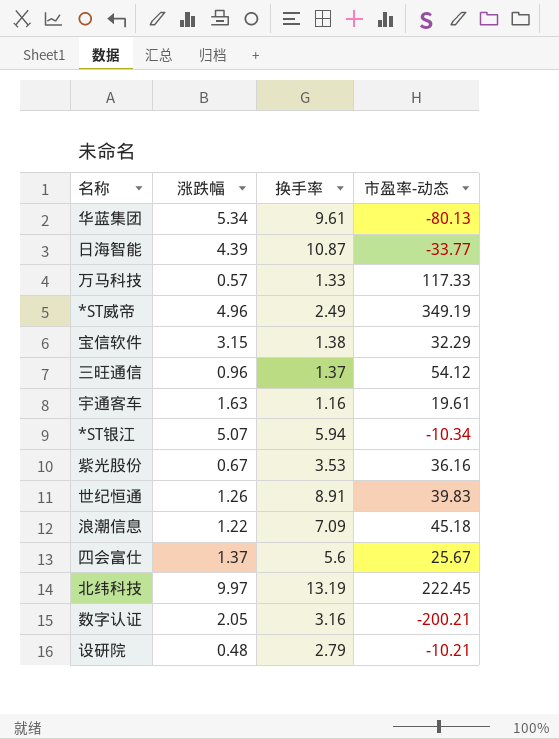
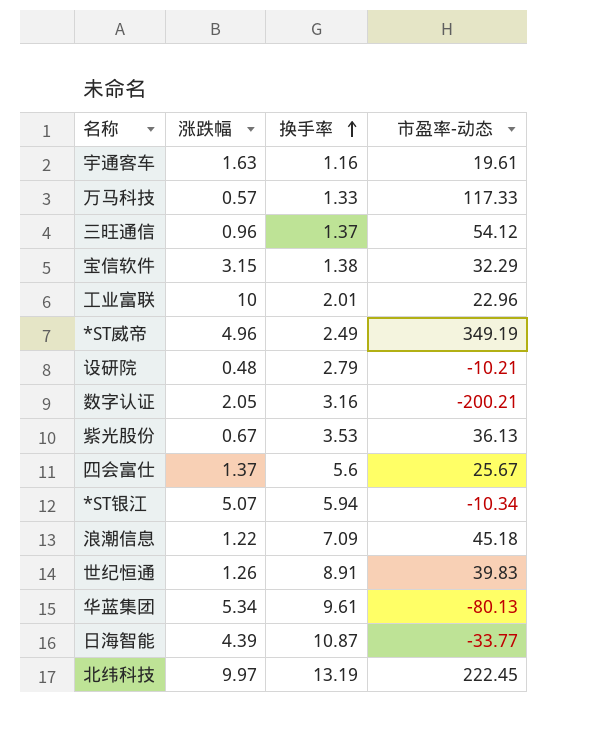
row order: none -> 换手率 ascending
row 工业富联: none -> 10 | 2.01 | 22.96
紫光股份 | 市盈率-动态: 36.16 -> 36.13

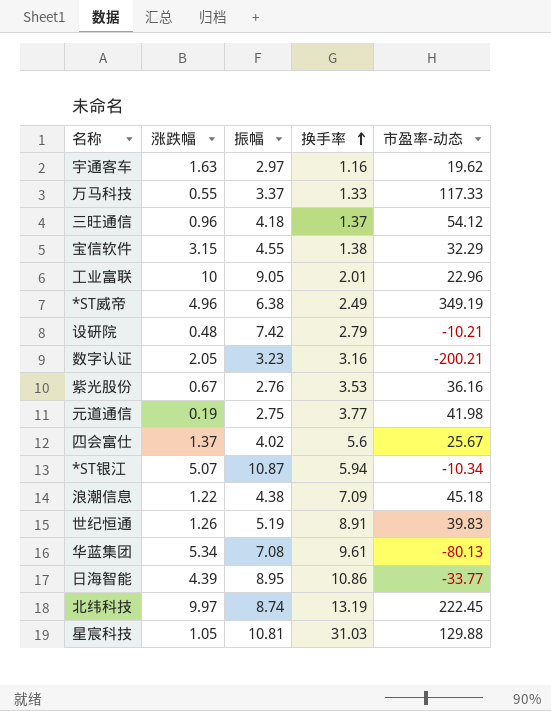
column 振幅 | position: none -> 3
宇通客车 | 市盈率-动态: 19.61 -> 19.62
万马科技 | 涨跌幅: 0.57 -> 0.55
紫光股份 | 市盈率-动态: 36.13 -> 36.16
row 元道通信: none -> 0.19 | 2.75 | 3.77 | 41.98
日海智能 | 换手率: 10.87 -> 10.86
row 星宸科技: none -> 1.05 | 10.81 | 31.03 | 129.88

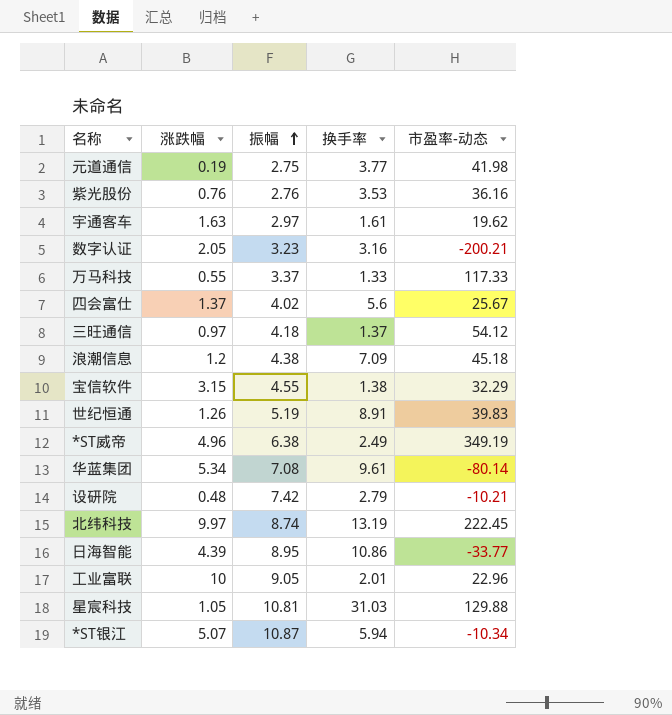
row order: 换手率 ascending -> 振幅 ascending
紫光股份 | 涨跌幅: 0.67 -> 0.76
宇通客车 | 换手率: 1.16 -> 1.61
三旺通信 | 涨跌幅: 0.96 -> 0.97
浪潮信息 | 涨跌幅: 1.22 -> 1.2
华蓝集团 | 市盈率-动态: -80.13 -> -80.14

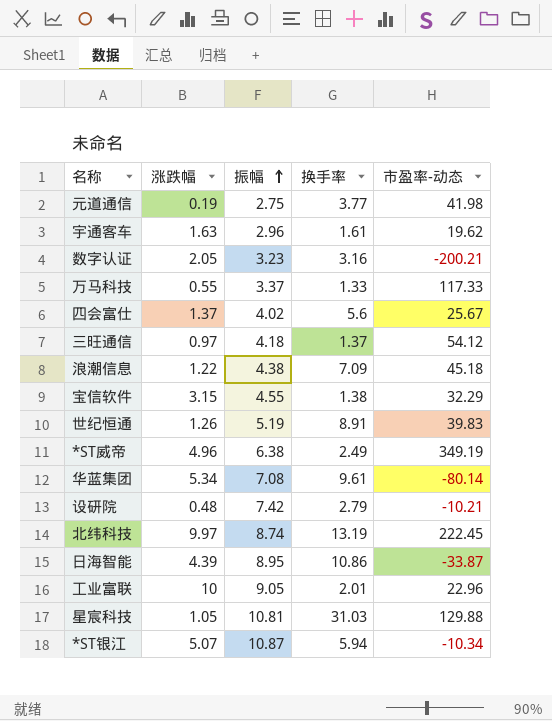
row 紫光股份: 0.76 | 2.76 | 3.53 | 36.16 -> none
宇通客车 | 振幅: 2.97 -> 2.96
浪潮信息 | 涨跌幅: 1.2 -> 1.22
日海智能 | 市盈率-动态: -33.77 -> -33.87

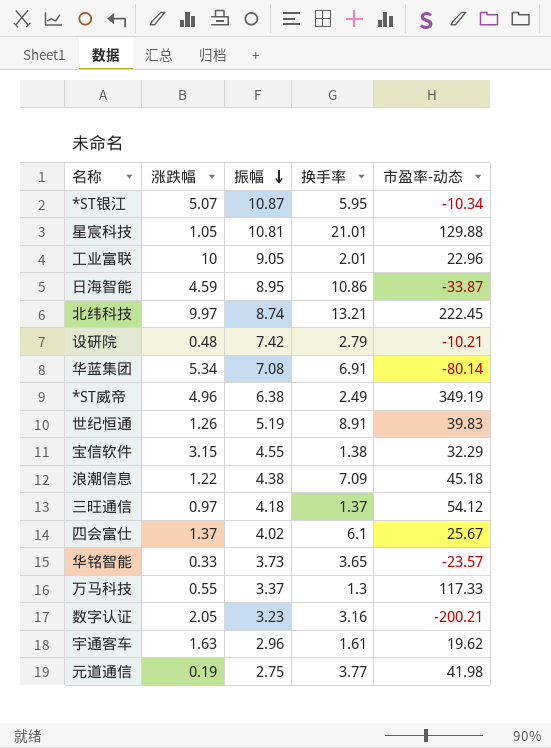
row order: 振幅 ascending -> 振幅 descending
*ST银江 | 换手率: 5.94 -> 5.95
星宸科技 | 换手率: 31.03 -> 21.01
日海智能 | 涨跌幅: 4.39 -> 4.59
北纬科技 | 换手率: 13.19 -> 13.21
华蓝集团 | 换手率: 9.61 -> 6.91
四会富仕 | 换手率: 5.6 -> 6.1
row 华铭智能: none -> 0.33 | 3.73 | 3.65 | -23.57
万马科技 | 换手率: 1.33 -> 1.3

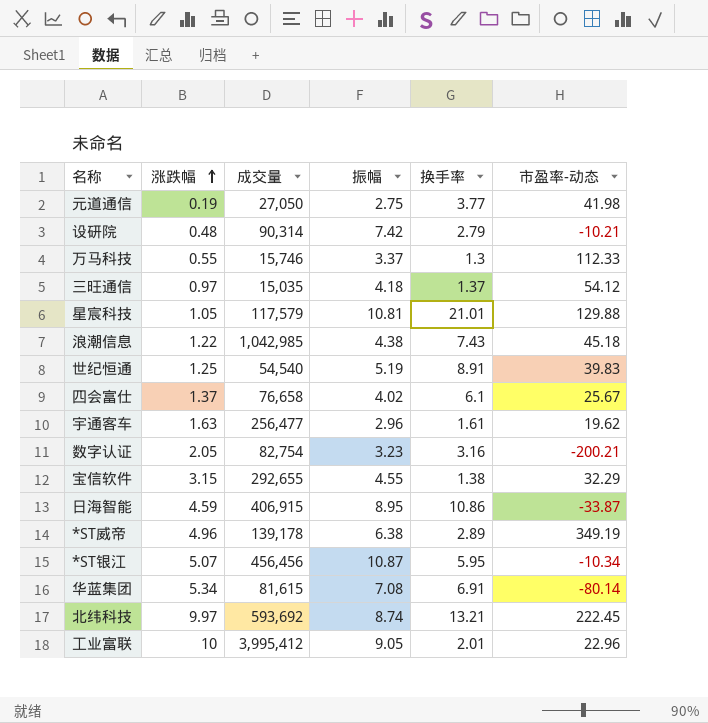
row order: 振幅 descending -> 涨跌幅 ascending
column 成交量 | position: none -> 3
row 华铭智能: 0.33 | 3.73 | 3.65 | -23.57 -> none
万马科技 | 市盈率-动态: 117.33 -> 112.33
浪潮信息 | 换手率: 7.09 -> 7.43
世纪恒通 | 涨跌幅: 1.26 -> 1.25
*ST威帝 | 换手率: 2.49 -> 2.89

